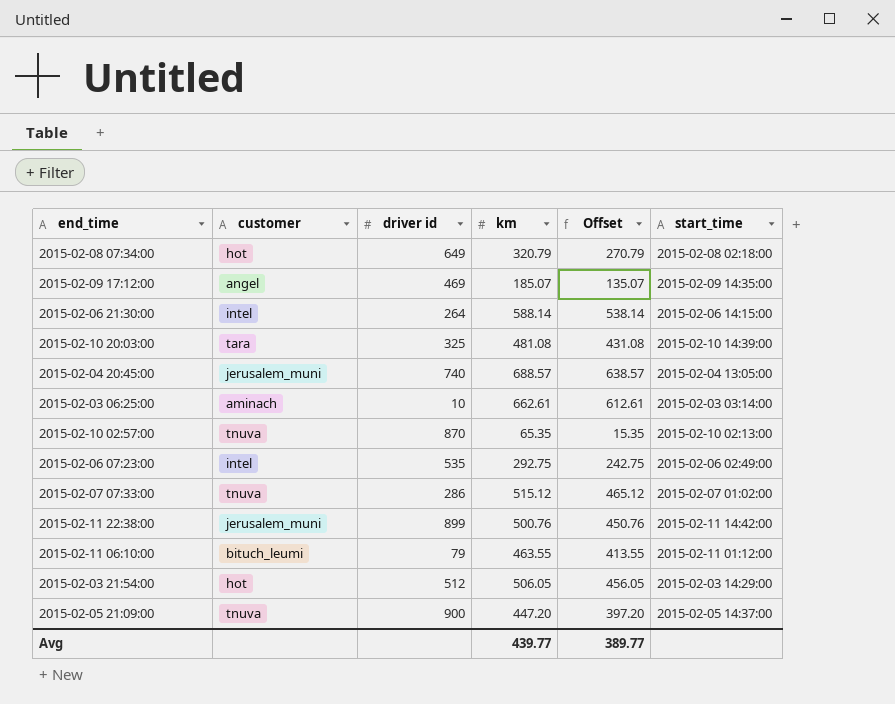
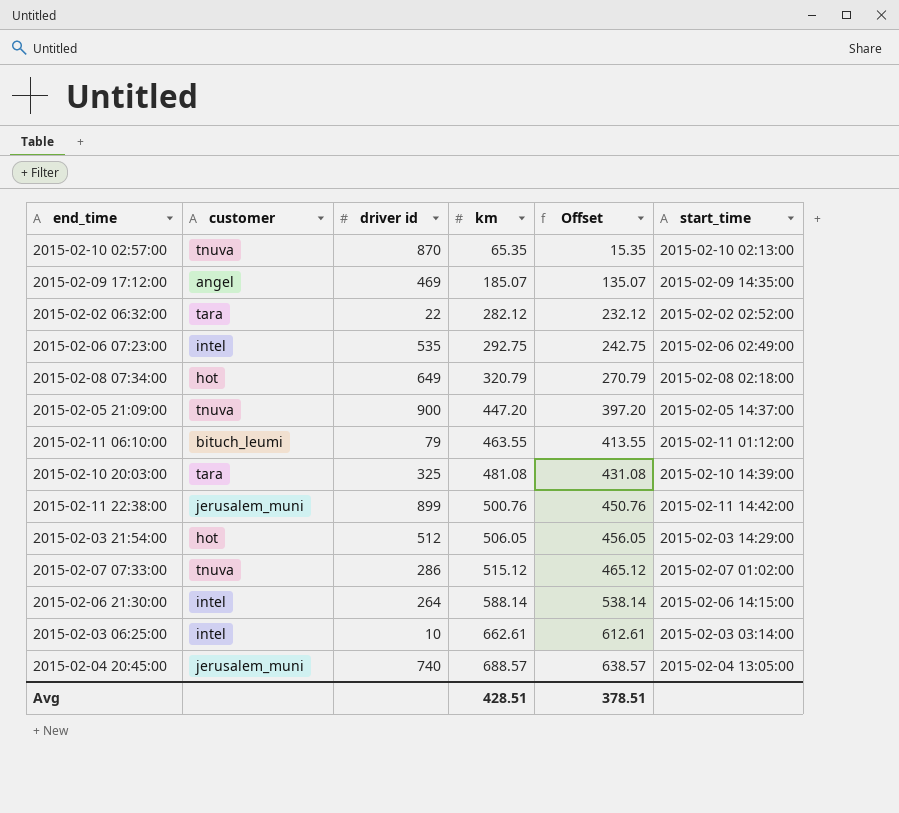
row order: none -> km ascending
row 2015-02-02 06:32:00: none -> tara | 22 | 282.12 | 232.12 | 2015-02-02 02:52:00
2015-02-03 06:25:00 | customer: aminach -> intel
Avg | km: 439.77 -> 428.51
Avg | Offset: 389.77 -> 378.51

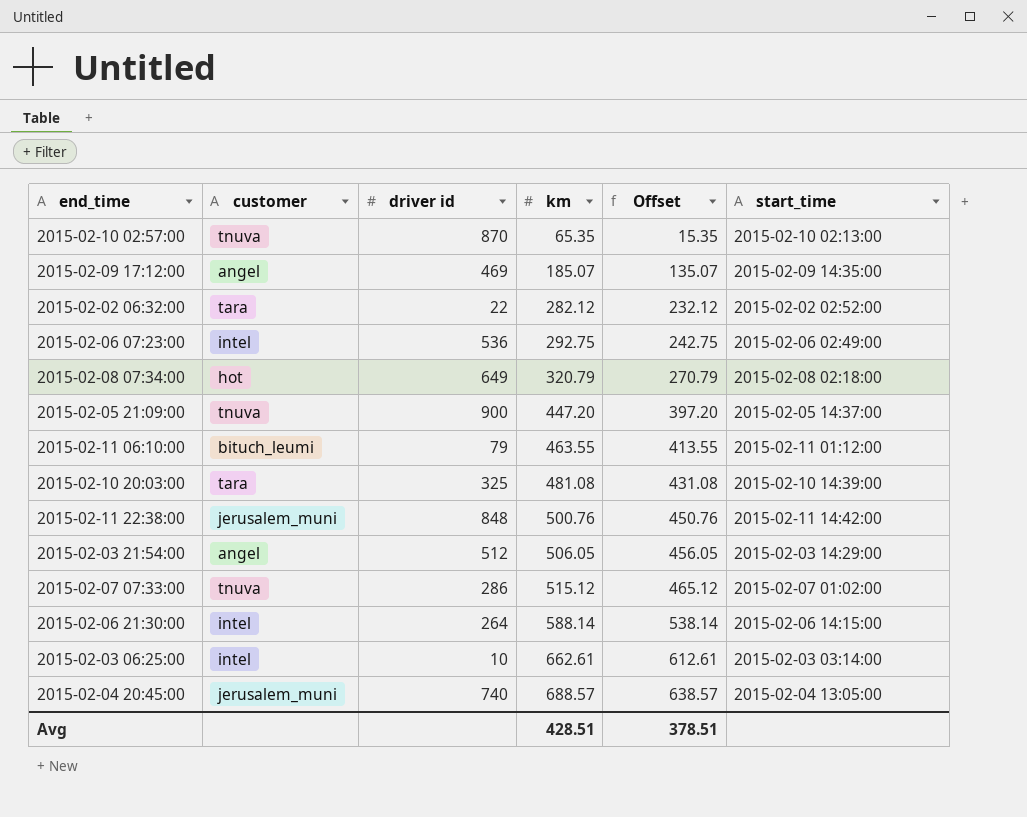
2015-02-06 07:23:00 | driver id: 535 -> 536
2015-02-11 22:38:00 | driver id: 899 -> 848
2015-02-03 21:54:00 | customer: hot -> angel

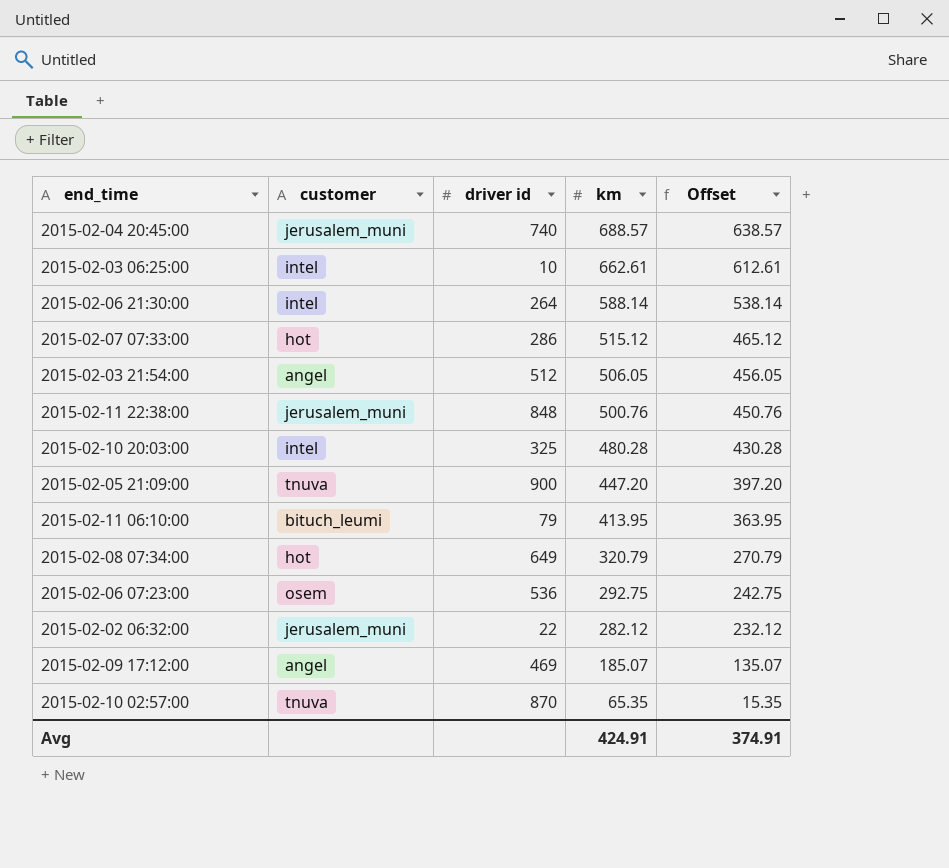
row order: km ascending -> km descending
column start_time | position: 6 -> none
2015-02-07 07:33:00 | customer: tnuva -> hot
2015-02-10 20:03:00 | customer: tara -> intel
2015-02-10 20:03:00 | km: 481.08 -> 480.28
2015-02-10 20:03:00 | Offset: 431.08 -> 430.28
2015-02-11 06:10:00 | km: 463.55 -> 413.95
2015-02-11 06:10:00 | Offset: 413.55 -> 363.95
2015-02-06 07:23:00 | customer: intel -> osem
2015-02-02 06:32:00 | customer: tara -> jerusalem_muni
Avg | km: 428.51 -> 424.91
Avg | Offset: 378.51 -> 374.91

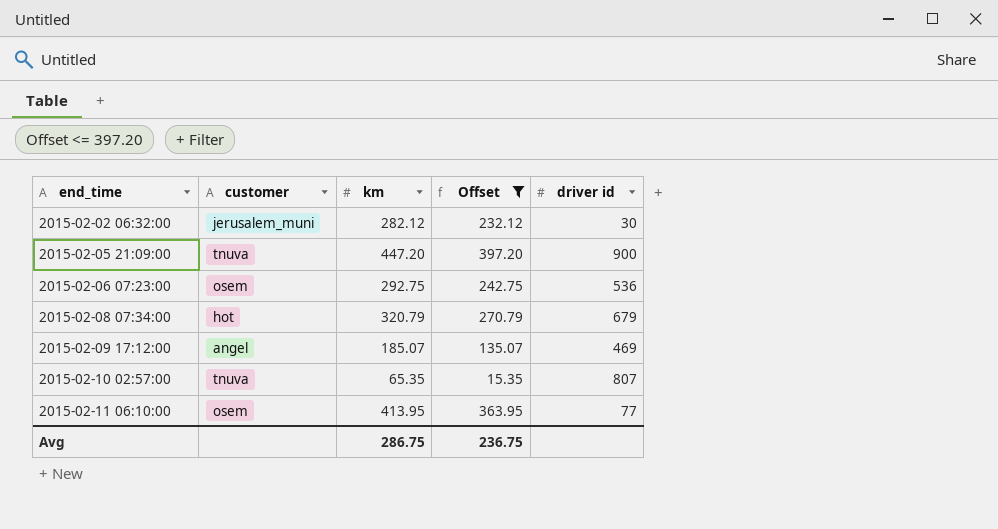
filter: none -> Offset <= 397.20
row order: km descending -> end_time ascending
column driver id | position: 3 -> 5
2015-02-02 06:32:00 | driver id: 22 -> 30
2015-02-08 07:34:00 | driver id: 649 -> 679
2015-02-10 02:57:00 | driver id: 870 -> 807
2015-02-11 06:10:00 | customer: bituch_leumi -> osem
2015-02-11 06:10:00 | driver id: 79 -> 77
Avg | km: 424.91 -> 286.75
Avg | Offset: 374.91 -> 236.75

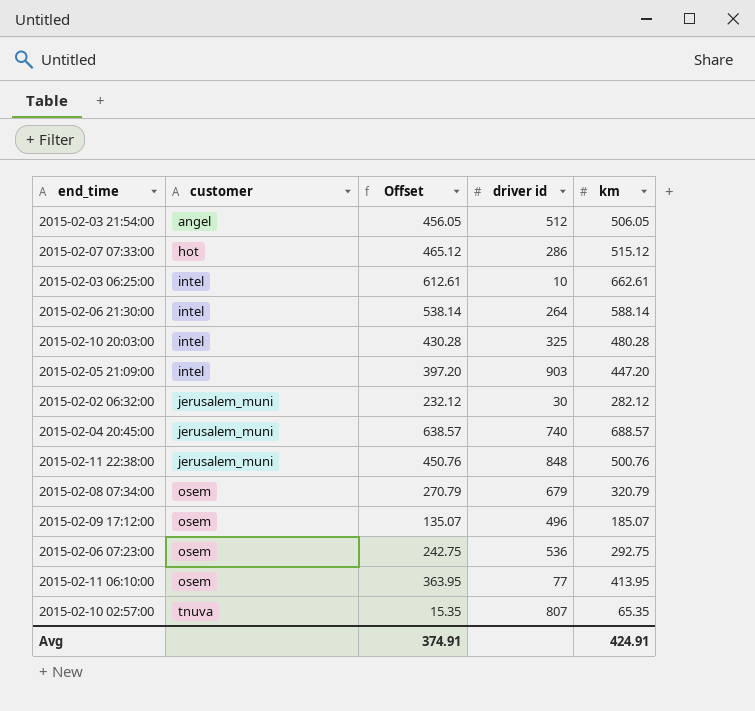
filter: Offset <= 397.20 -> none
row order: end_time ascending -> customer ascending
column km | position: 3 -> 5
2015-02-05 21:09:00 | customer: tnuva -> intel
2015-02-05 21:09:00 | driver id: 900 -> 903
2015-02-08 07:34:00 | customer: hot -> osem
2015-02-09 17:12:00 | customer: angel -> osem
2015-02-09 17:12:00 | driver id: 469 -> 496
Avg | Offset: 236.75 -> 374.91
Avg | km: 286.75 -> 424.91

